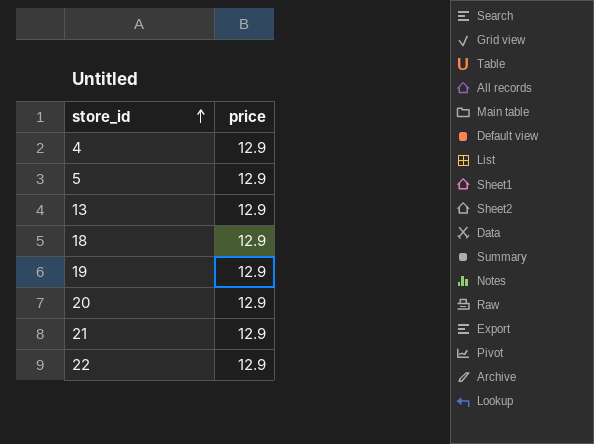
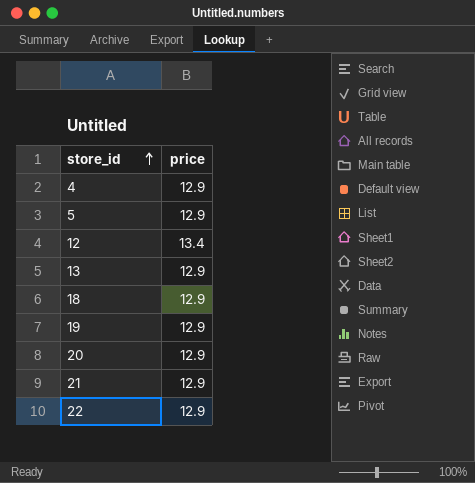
row 12: none -> 13.4

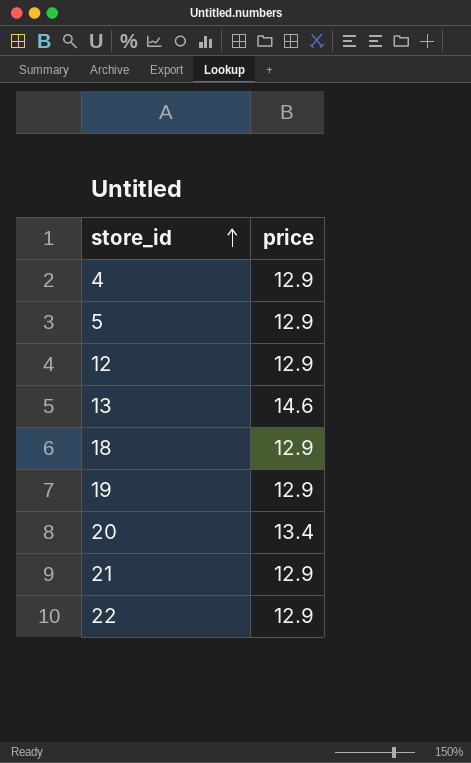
12 | price: 13.4 -> 12.9
13 | price: 12.9 -> 14.6
20 | price: 12.9 -> 13.4

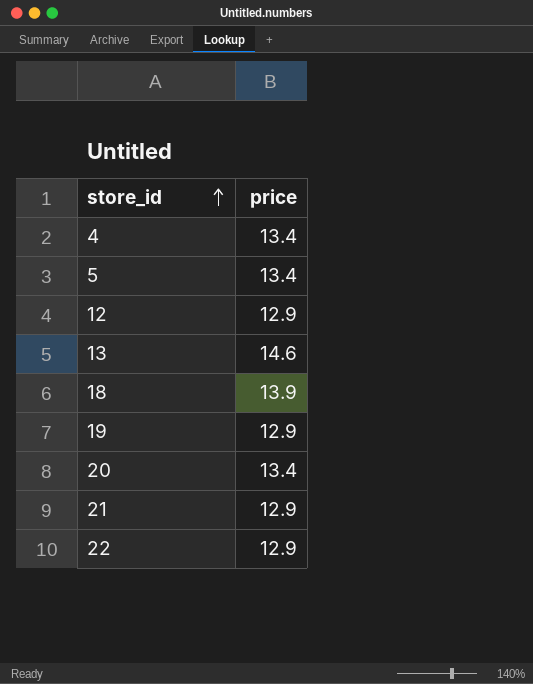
4 | price: 12.9 -> 13.4
5 | price: 12.9 -> 13.4
18 | price: 12.9 -> 13.9

